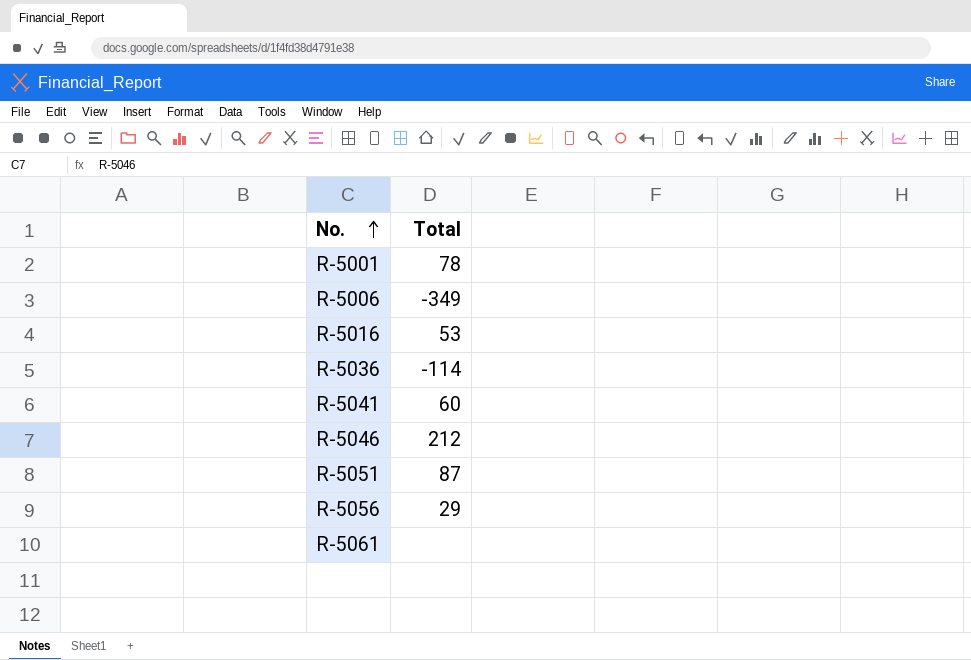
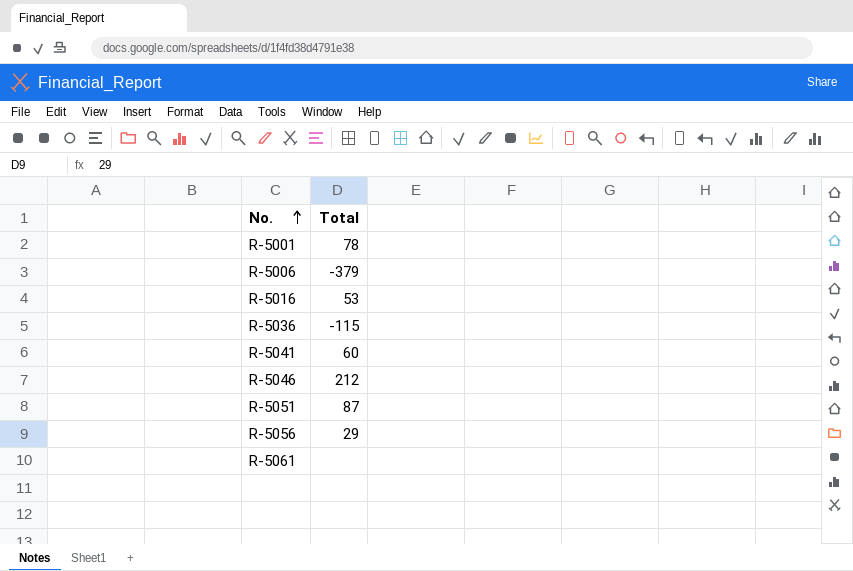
R-5006 | Total: -349 -> -379
R-5036 | Total: -114 -> -115

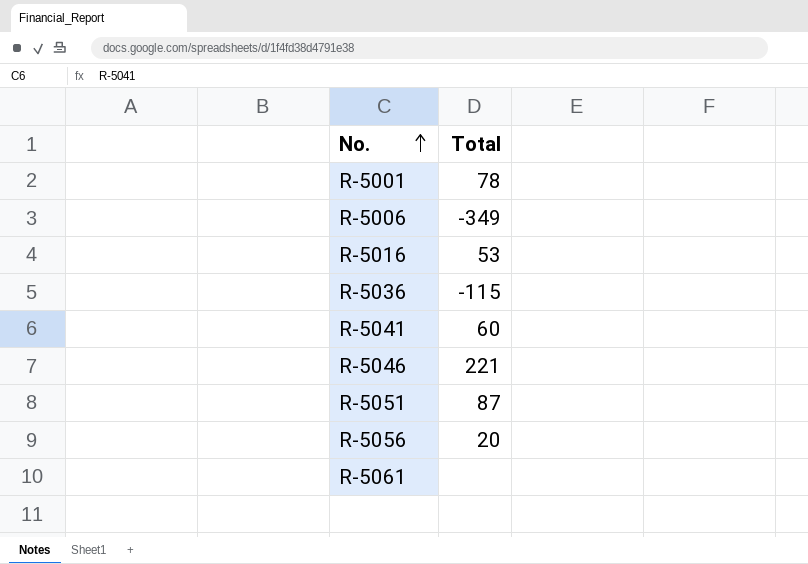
R-5006 | Total: -379 -> -349
R-5046 | Total: 212 -> 221
R-5056 | Total: 29 -> 20

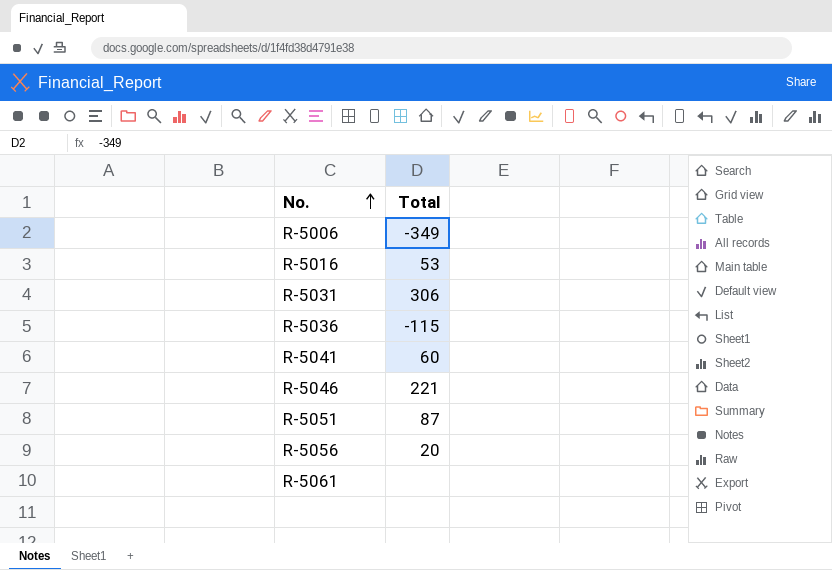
row R-5001: 78 -> none
row R-5031: none -> 306

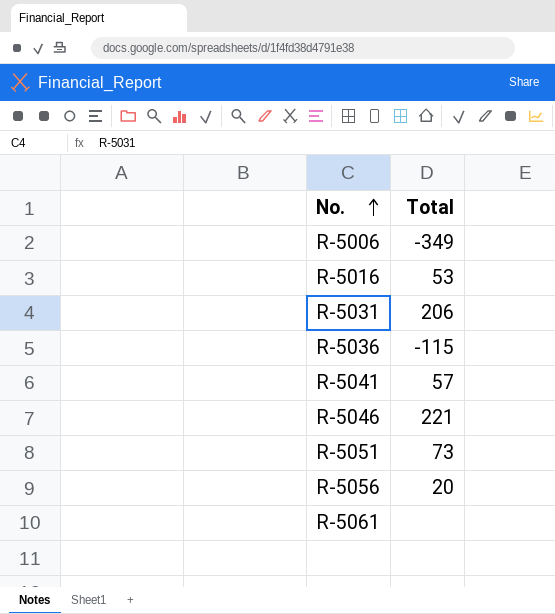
R-5031 | Total: 306 -> 206
R-5041 | Total: 60 -> 57
R-5051 | Total: 87 -> 73

